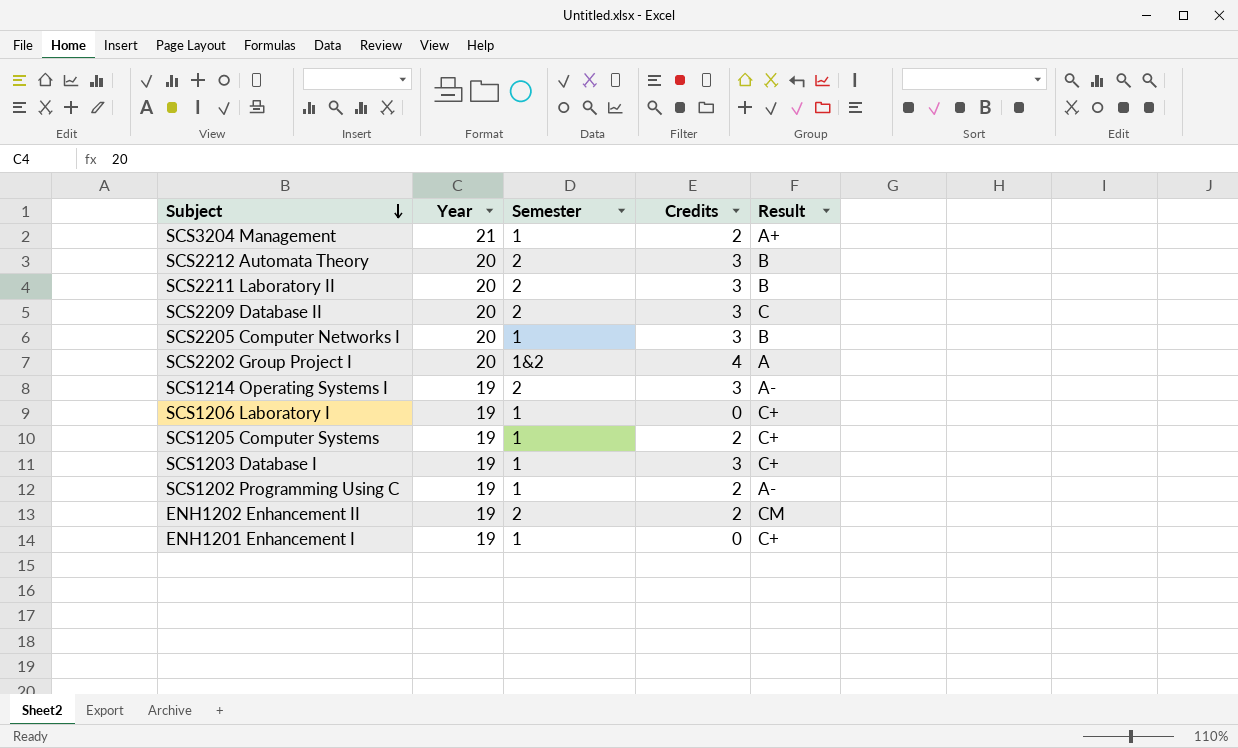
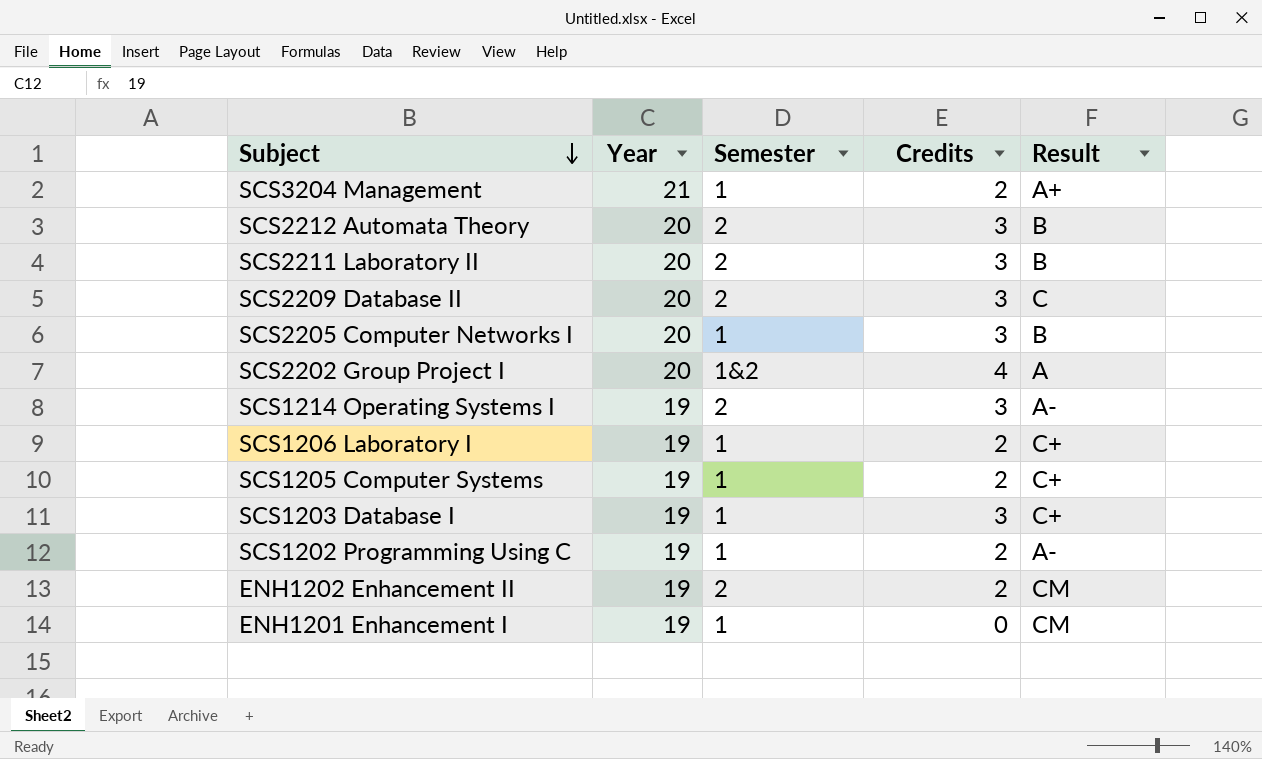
SCS1206 Laboratory I | Credits: 0 -> 2
ENH1201 Enhancement I | Result: C+ -> CM

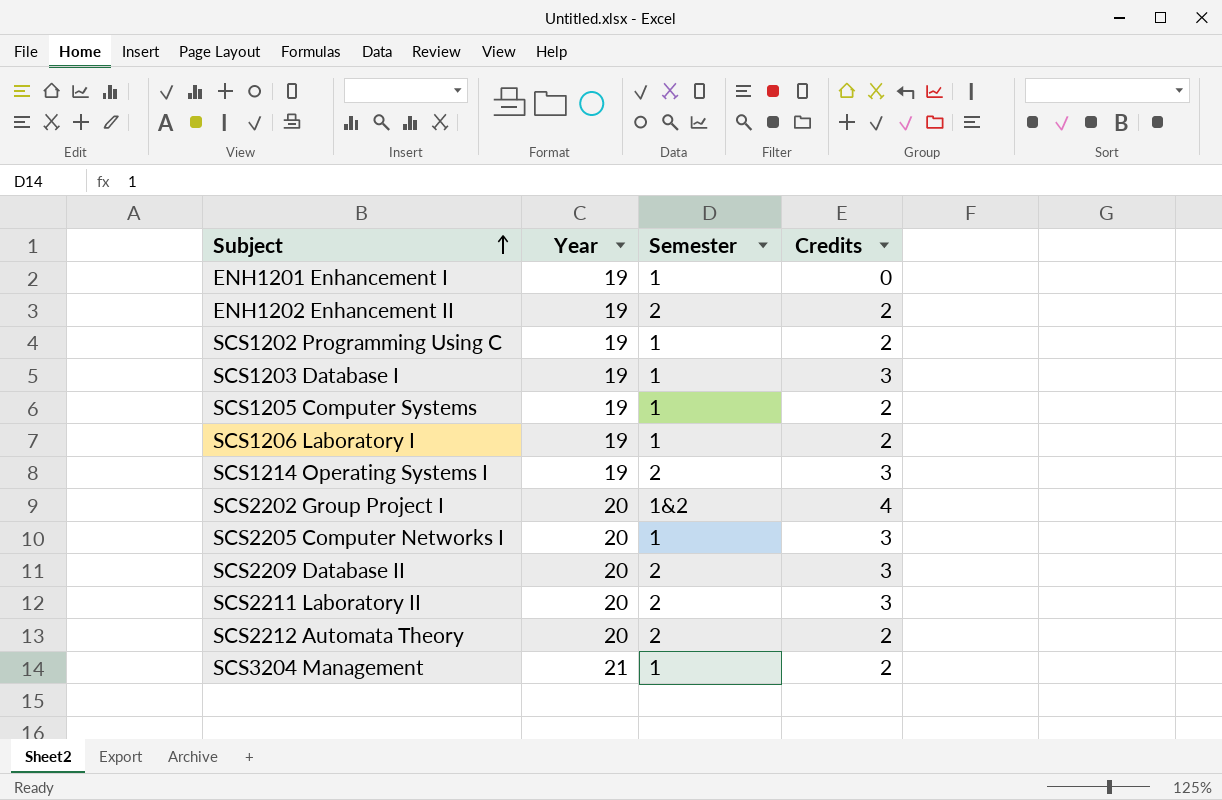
row order: Subject descending -> Subject ascending
column Result | position: 5 -> none
SCS2212 Automata Theory | Credits: 3 -> 2

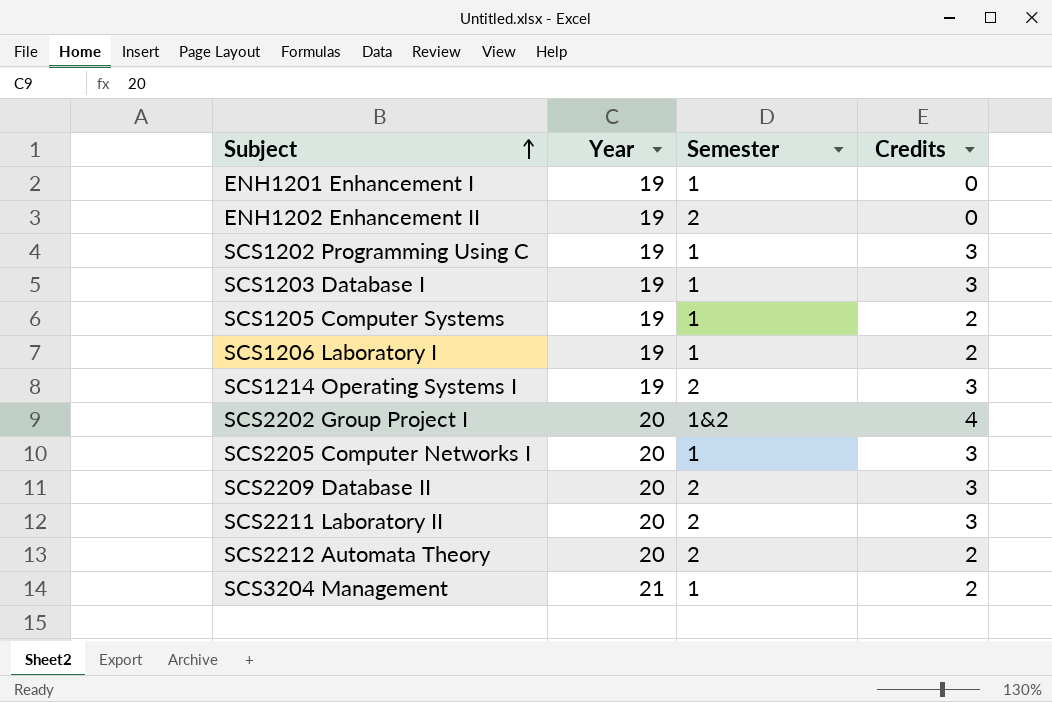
ENH1202 Enhancement II | Credits: 2 -> 0
SCS1202 Programming Using C | Credits: 2 -> 3

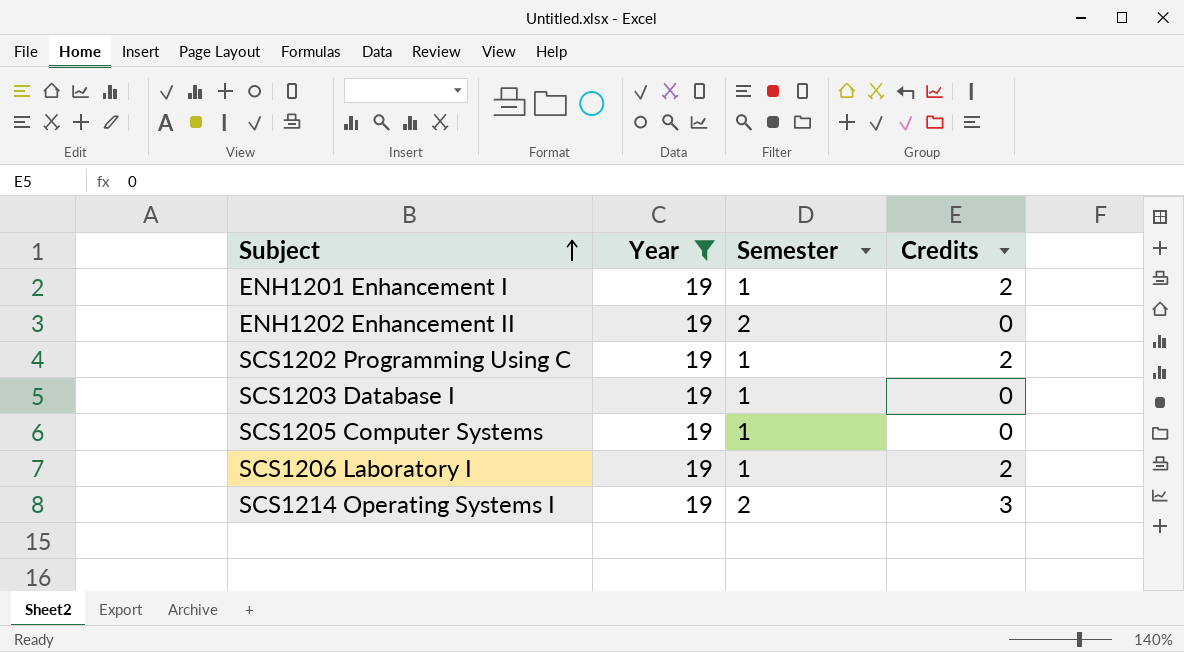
filter: none -> Year = 19
ENH1201 Enhancement I | Credits: 0 -> 2
SCS1202 Programming Using C | Credits: 3 -> 2
SCS1203 Database I | Credits: 3 -> 0
SCS1205 Computer Systems | Credits: 2 -> 0

